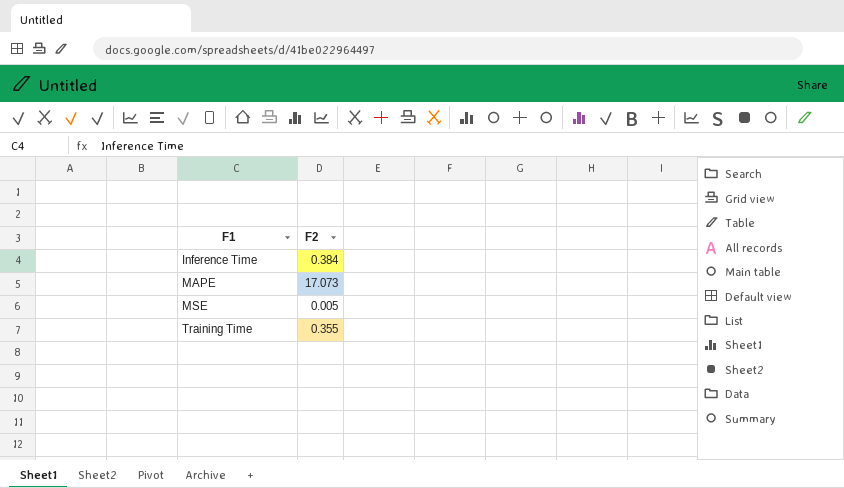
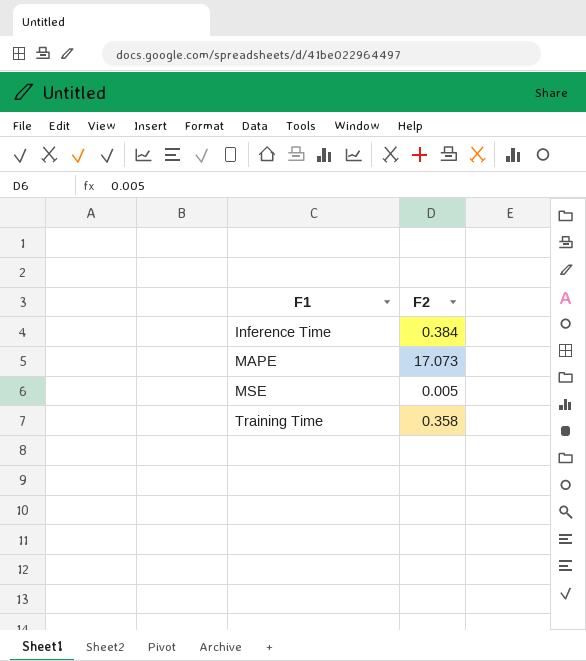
Training Time | F2: 0.355 -> 0.358

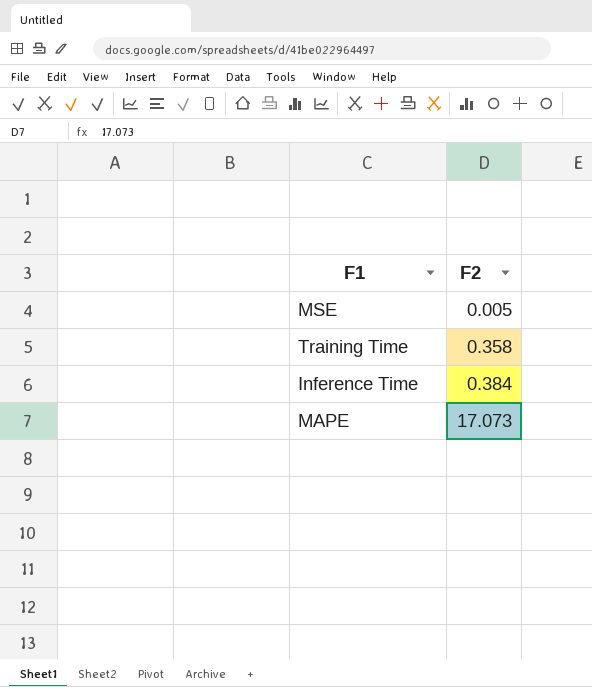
row order: F1 ascending -> F2 ascending

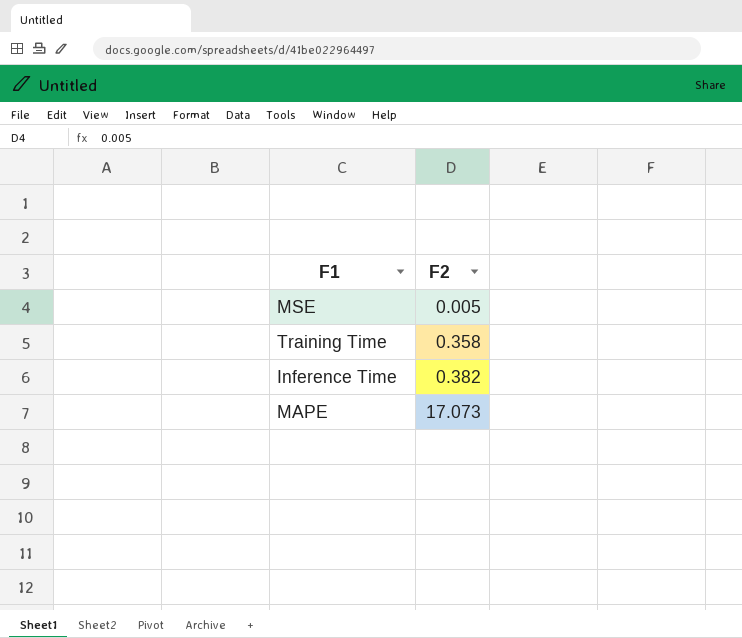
Inference Time | F2: 0.384 -> 0.382

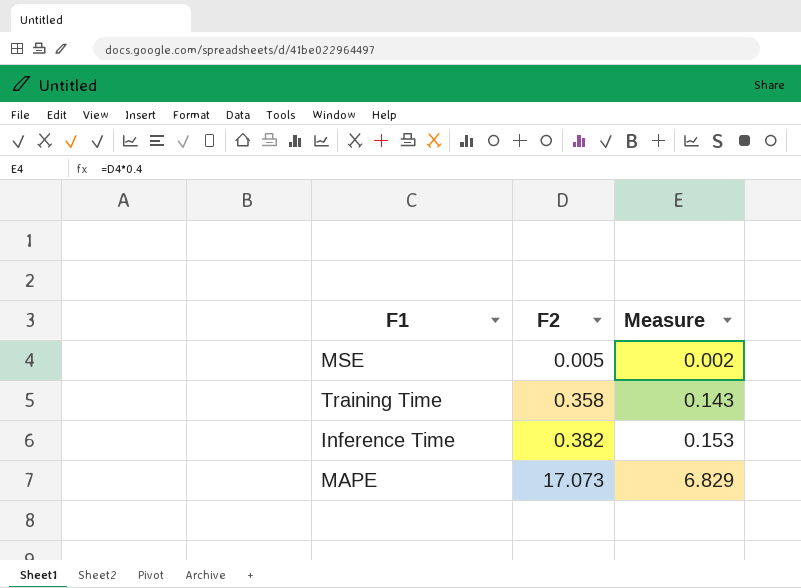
column Measure | formula: none -> [F2] * 0.4

